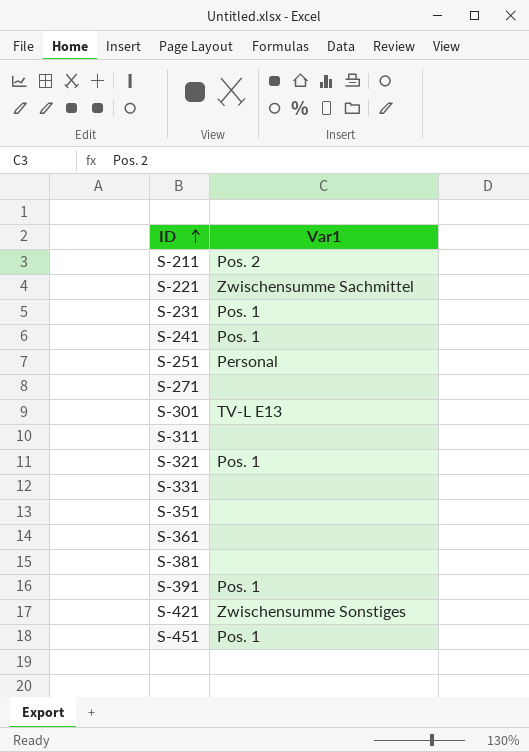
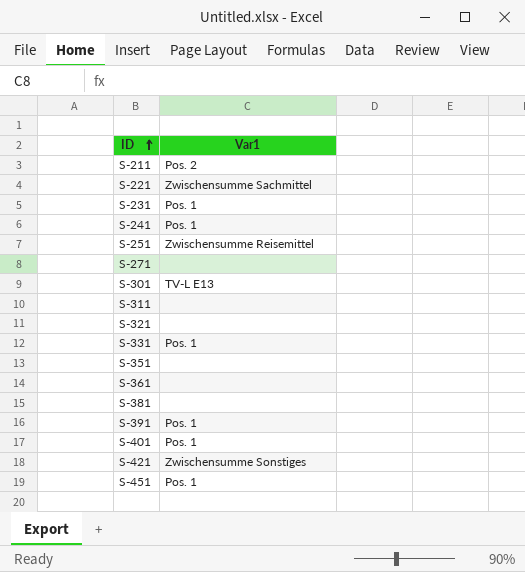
S-251 | Var1: Personal -> Zwischensumme Reisemittel
S-321 | Var1: Pos. 1 -> none
S-331 | Var1: none -> Pos. 1
row S-401: none -> Pos. 1

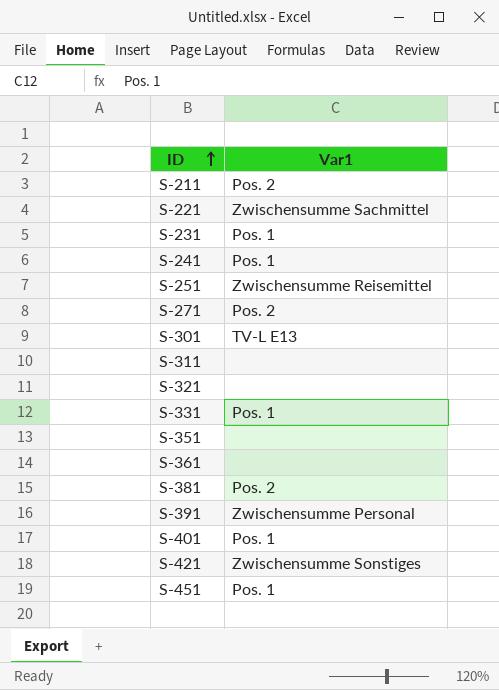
S-271 | Var1: none -> Pos. 2
S-381 | Var1: none -> Pos. 2
S-391 | Var1: Pos. 1 -> Zwischensumme Personal

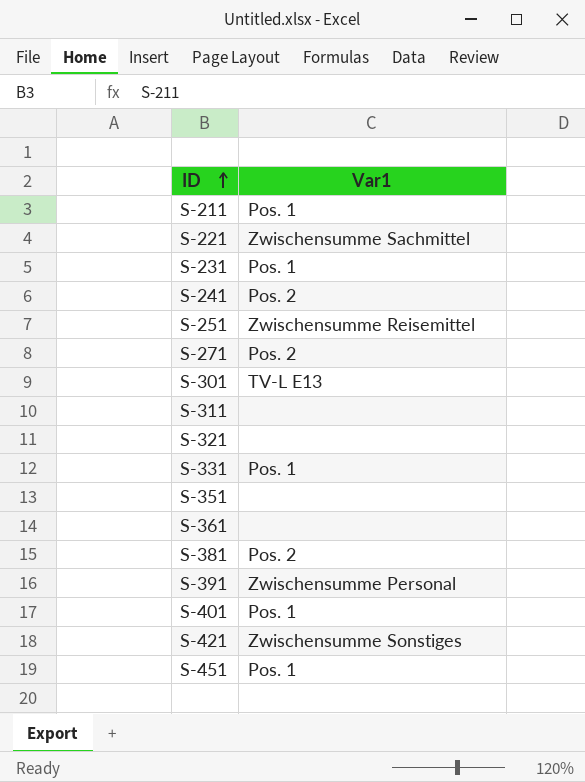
S-211 | Var1: Pos. 2 -> Pos. 1
S-241 | Var1: Pos. 1 -> Pos. 2

